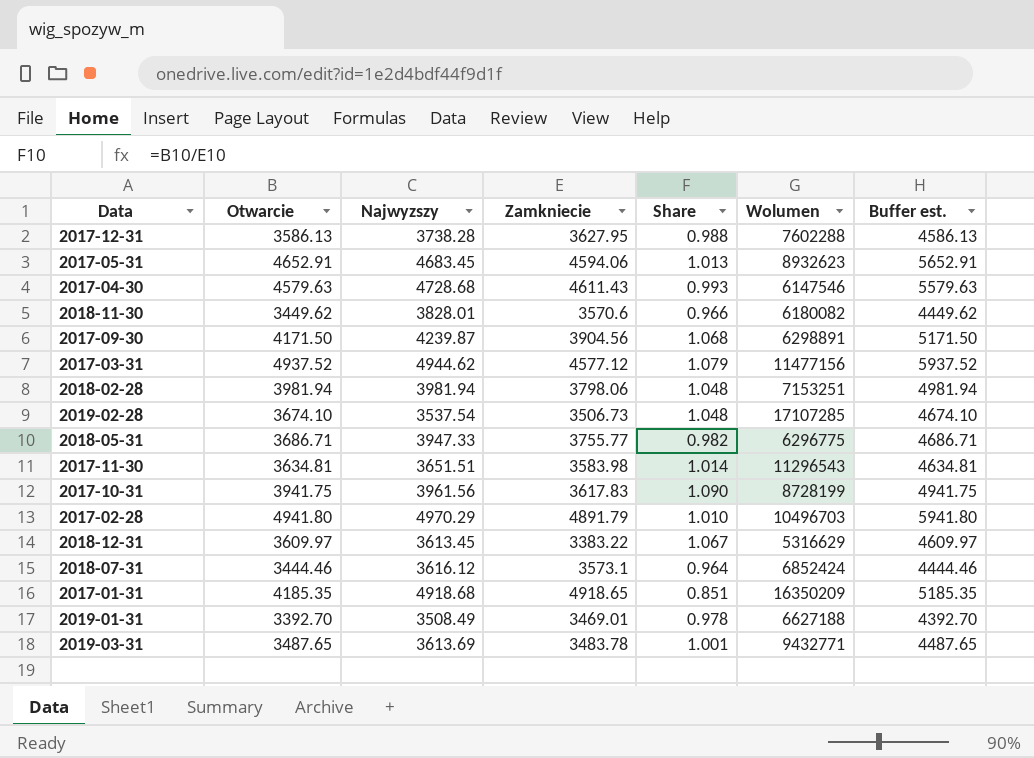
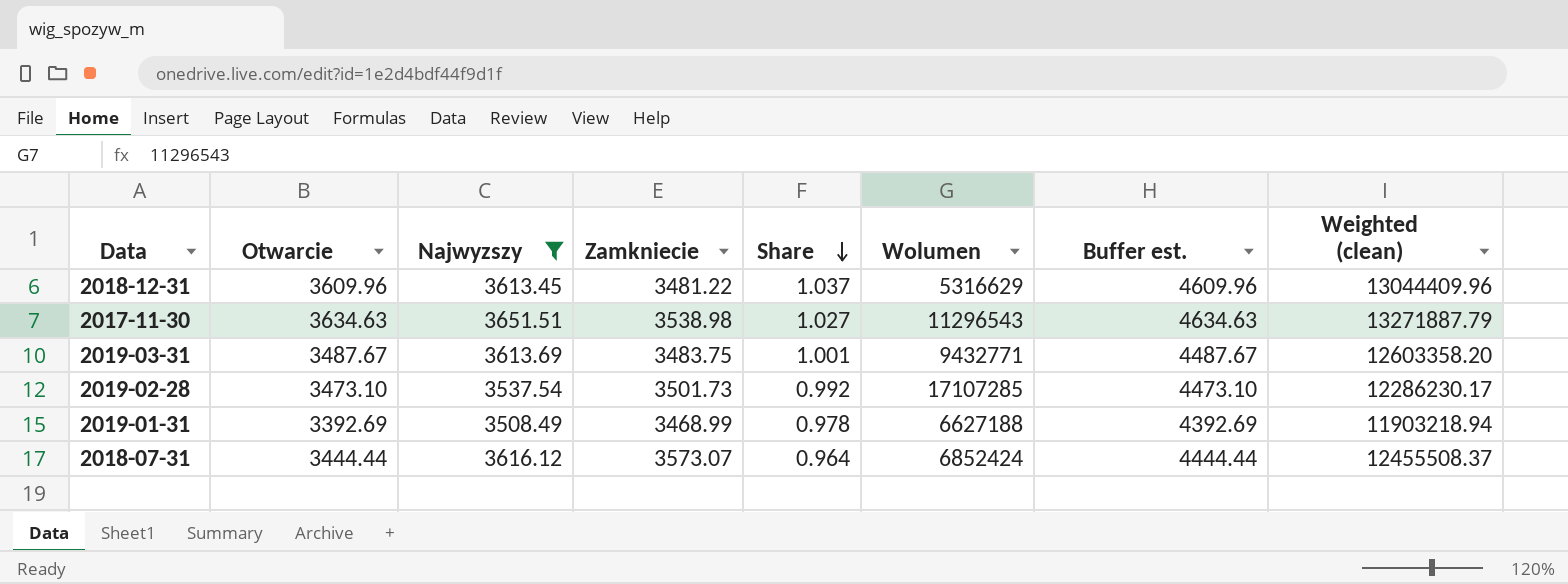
filter: none -> Najwyzszy <= 3651.51
row order: none -> Share descending
column Weighted (clean) | formula: none -> [Otwarcie] * [Najwyzszy]
2018-12-31 | Otwarcie: 3609.97 -> 3609.96
2018-12-31 | Zamkniecie: 3383.22 -> 3481.22
2018-12-31 | Share: 1.067 -> 1.037
2018-12-31 | Buffer est.: 4609.97 -> 4609.96
2017-11-30 | Otwarcie: 3634.81 -> 3634.63
2017-11-30 | Zamkniecie: 3583.98 -> 3538.98
2017-11-30 | Share: 1.014 -> 1.027
2017-11-30 | Buffer est.: 4634.81 -> 4634.63
2019-03-31 | Otwarcie: 3487.65 -> 3487.67
2019-03-31 | Zamkniecie: 3483.78 -> 3483.75
2019-03-31 | Buffer est.: 4487.65 -> 4487.67
2019-02-28 | Otwarcie: 3674.10 -> 3473.10
2019-02-28 | Zamkniecie: 3506.73 -> 3501.73
2019-02-28 | Share: 1.048 -> 0.992
2019-02-28 | Buffer est.: 4674.10 -> 4473.10
2019-01-31 | Otwarcie: 3392.70 -> 3392.69
2019-01-31 | Zamkniecie: 3469.01 -> 3468.99
2019-01-31 | Buffer est.: 4392.70 -> 4392.69
2018-07-31 | Otwarcie: 3444.46 -> 3444.44
2018-07-31 | Zamkniecie: 3573.1 -> 3573.07
2018-07-31 | Buffer est.: 4444.46 -> 4444.44

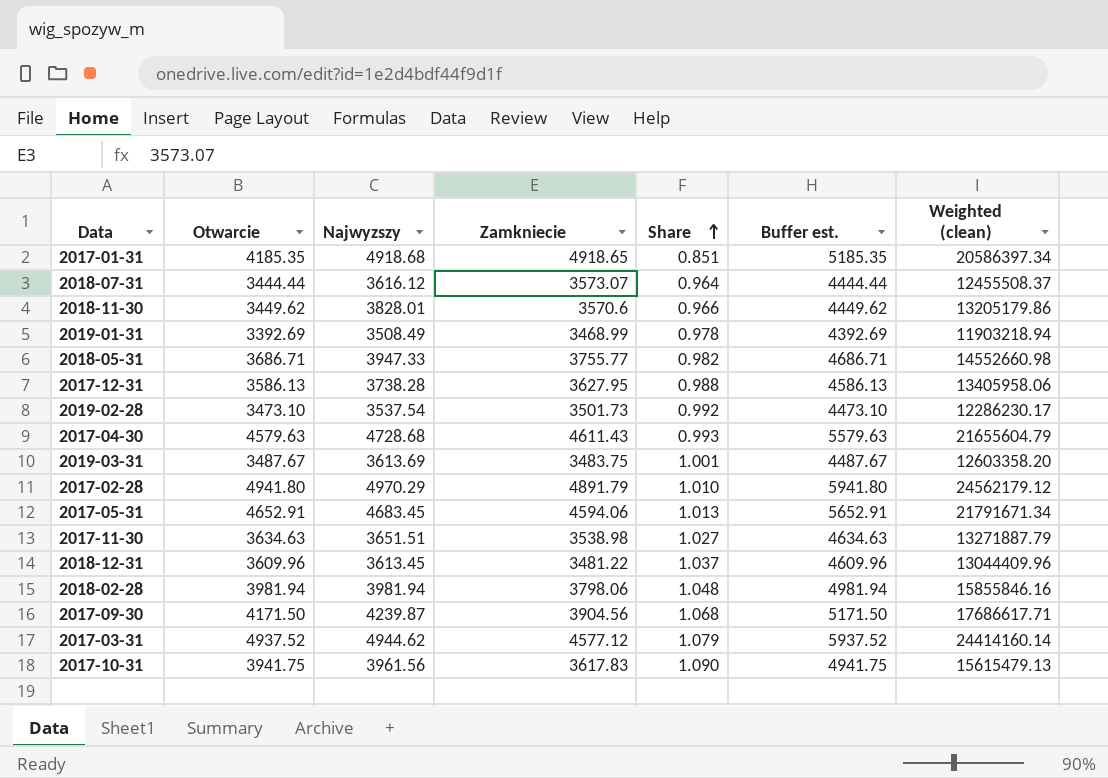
filter: Najwyzszy <= 3651.51 -> none
row order: Share descending -> Share ascending
column Wolumen | position: 6 -> none

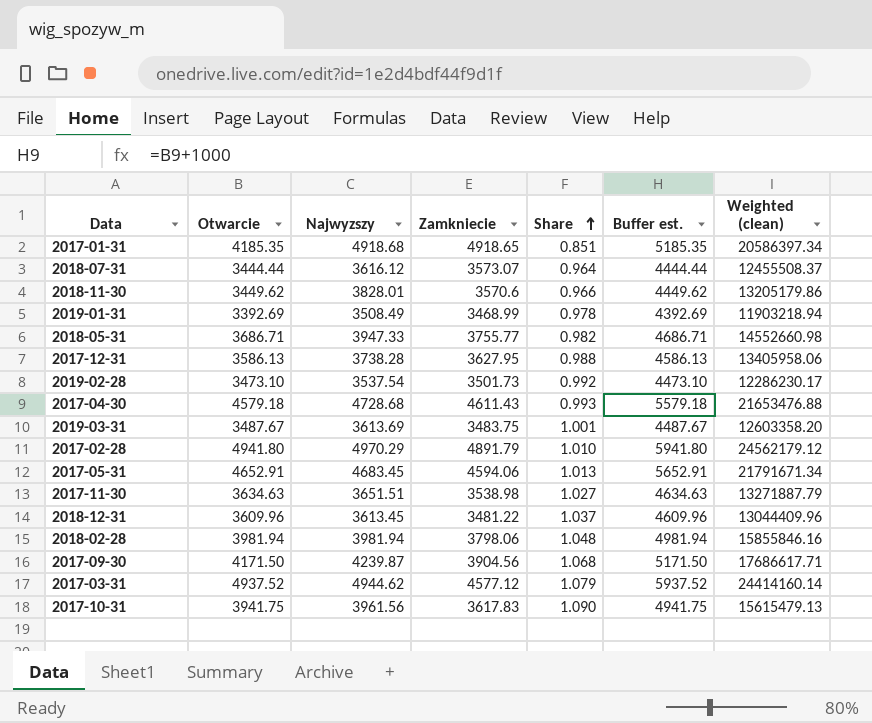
2017-04-30 | Otwarcie: 4579.63 -> 4579.18
2017-04-30 | Buffer est.: 5579.63 -> 5579.18
2017-04-30 | Weighted (clean): 21655604.79 -> 21653476.88

